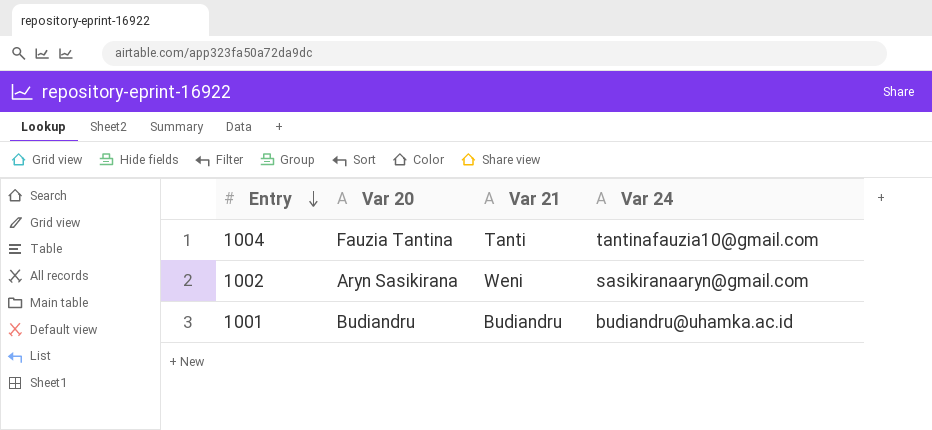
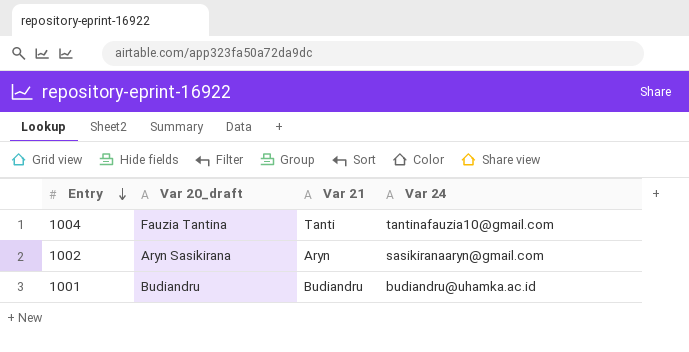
column name: Var 20 -> Var 20_draft
1002 | Var 21: Weni -> Aryn

